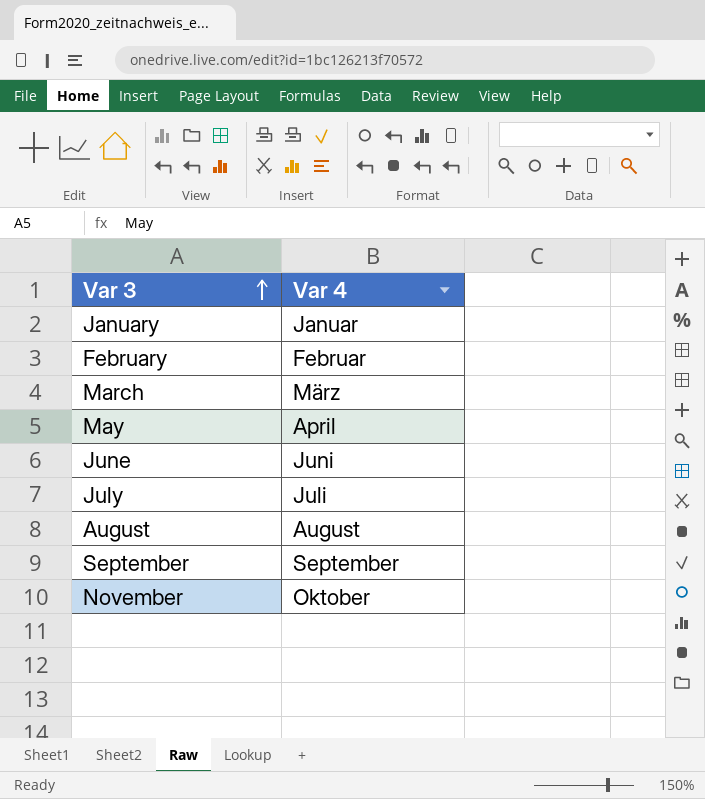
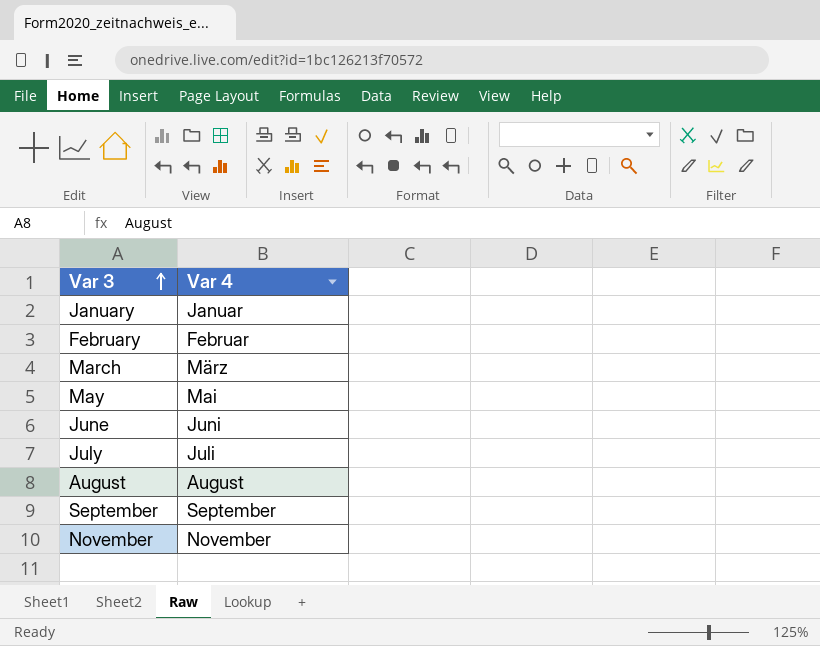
May | Var 4: April -> Mai
November | Var 4: Oktober -> November

